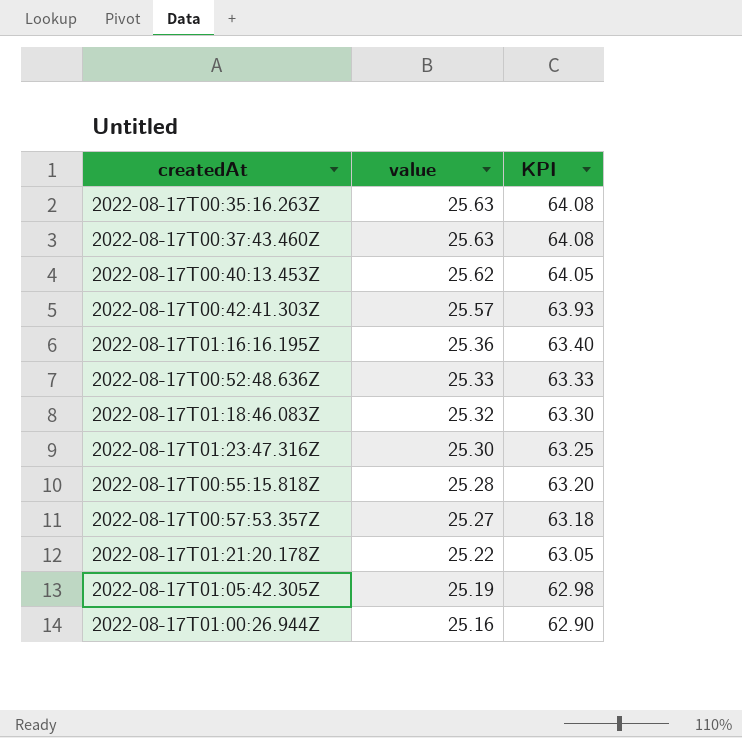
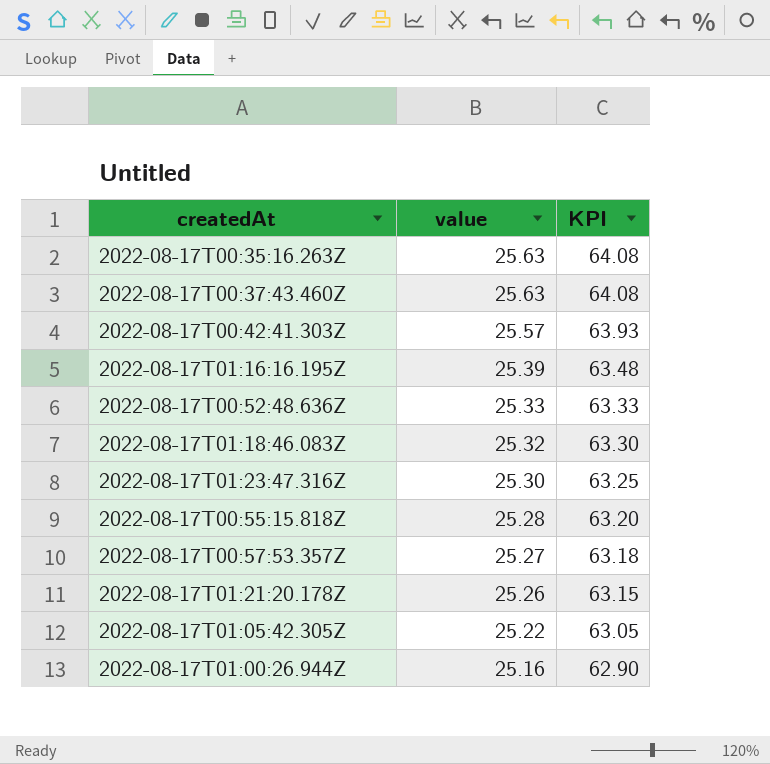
row 2022-08-17T00:40:13.453Z: 25.62 | 64.05 -> none
2022-08-17T01:16:16.195Z | value: 25.36 -> 25.39
2022-08-17T01:16:16.195Z | KPI: 63.40 -> 63.48
2022-08-17T01:21:20.178Z | value: 25.22 -> 25.26
2022-08-17T01:21:20.178Z | KPI: 63.05 -> 63.15
2022-08-17T01:05:42.305Z | value: 25.19 -> 25.22
2022-08-17T01:05:42.305Z | KPI: 62.98 -> 63.05

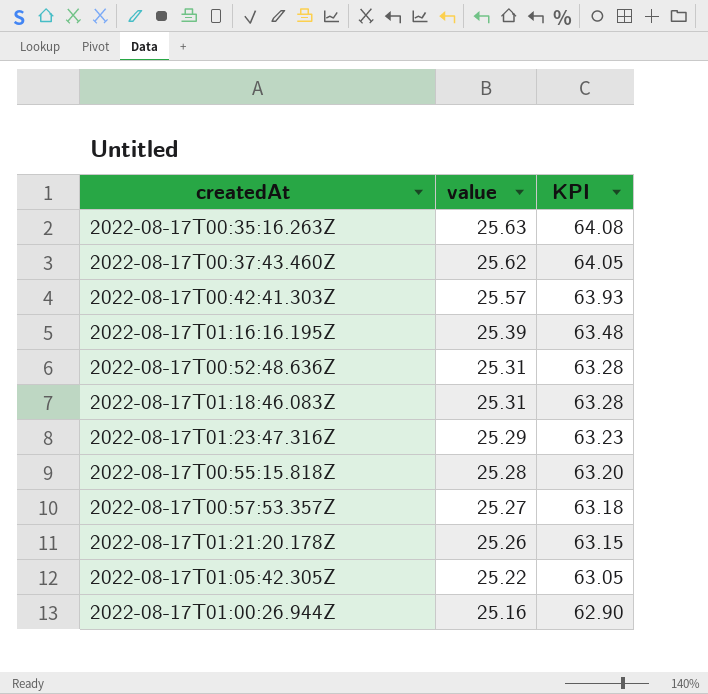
2022-08-17T00:37:43.460Z | value: 25.63 -> 25.62
2022-08-17T00:37:43.460Z | KPI: 64.08 -> 64.05
2022-08-17T00:52:48.636Z | value: 25.33 -> 25.31
2022-08-17T00:52:48.636Z | KPI: 63.33 -> 63.28
2022-08-17T01:18:46.083Z | value: 25.32 -> 25.31
2022-08-17T01:18:46.083Z | KPI: 63.30 -> 63.28
2022-08-17T01:23:47.316Z | value: 25.30 -> 25.29
2022-08-17T01:23:47.316Z | KPI: 63.25 -> 63.23

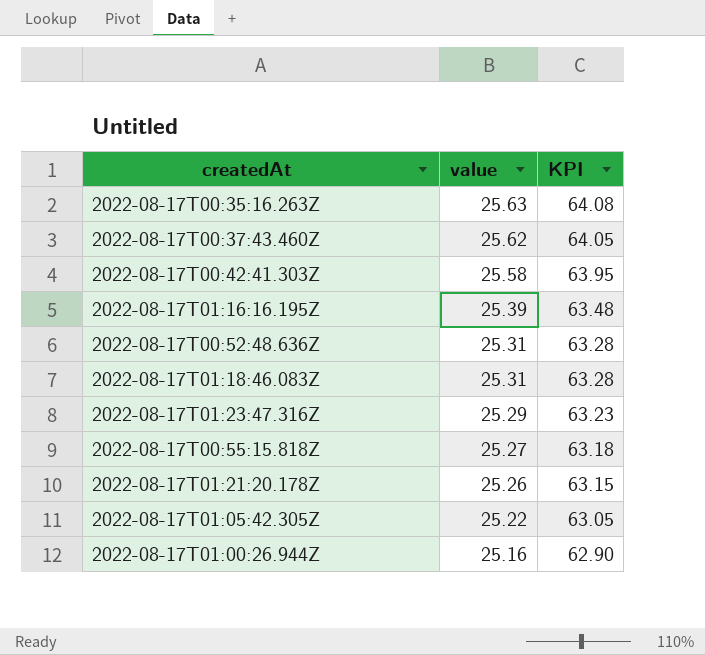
row 2022-08-17T00:57:53.357Z: 25.27 | 63.18 -> none
2022-08-17T00:42:41.303Z | value: 25.57 -> 25.58
2022-08-17T00:42:41.303Z | KPI: 63.93 -> 63.95
2022-08-17T00:55:15.818Z | value: 25.28 -> 25.27
2022-08-17T00:55:15.818Z | KPI: 63.20 -> 63.18

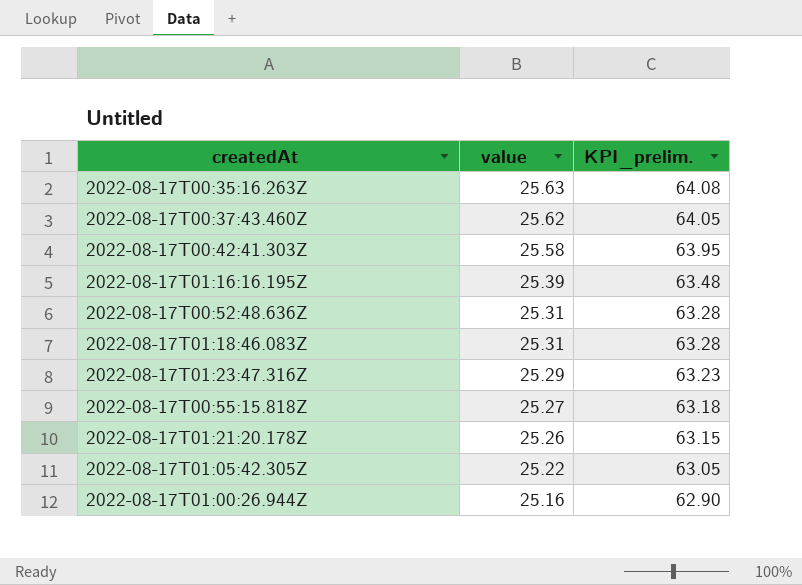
column name: KPI -> KPI_prelim.

